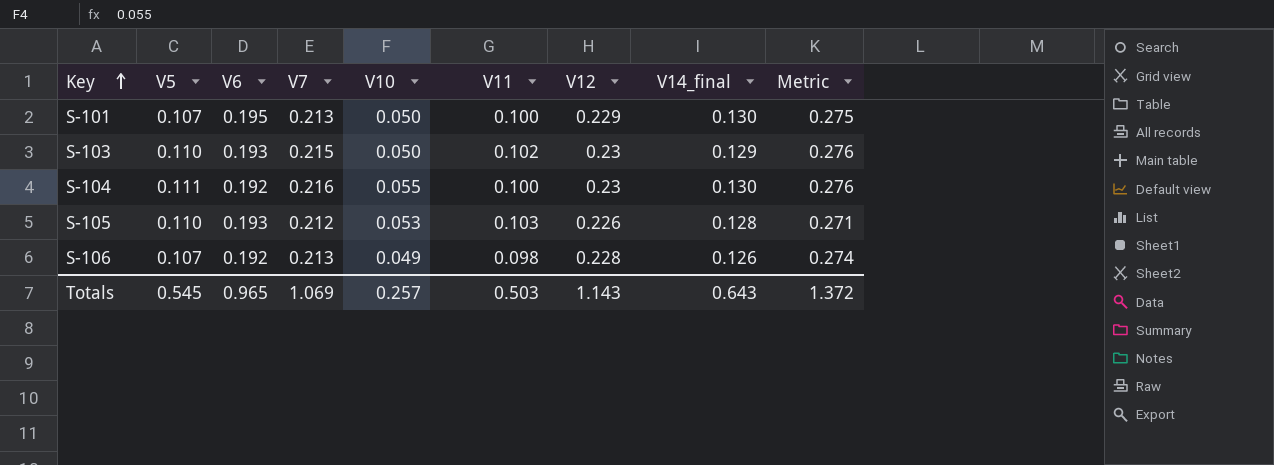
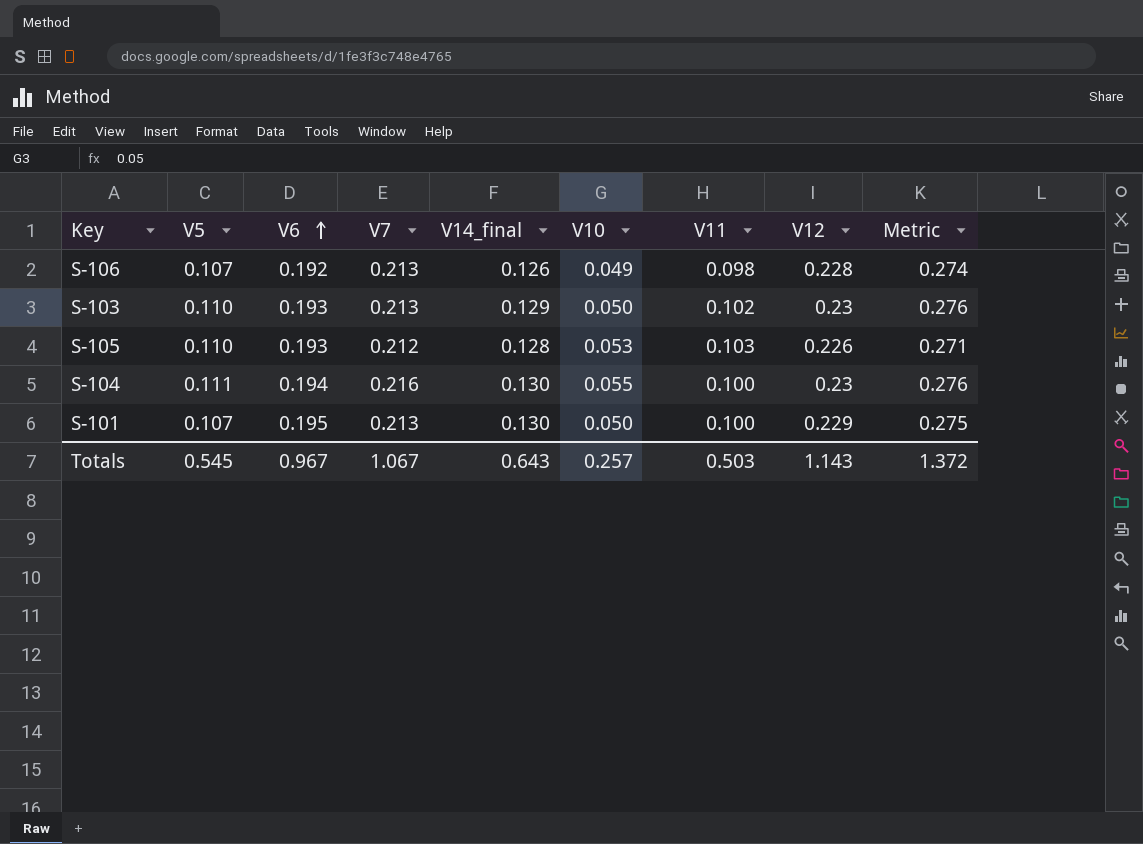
row order: Key ascending -> V6 ascending
column V14_final | position: 8 -> 5
S-103 | V7: 0.215 -> 0.213
S-104 | V6: 0.192 -> 0.194
Totals | V6: 0.965 -> 0.967
Totals | V7: 1.069 -> 1.067

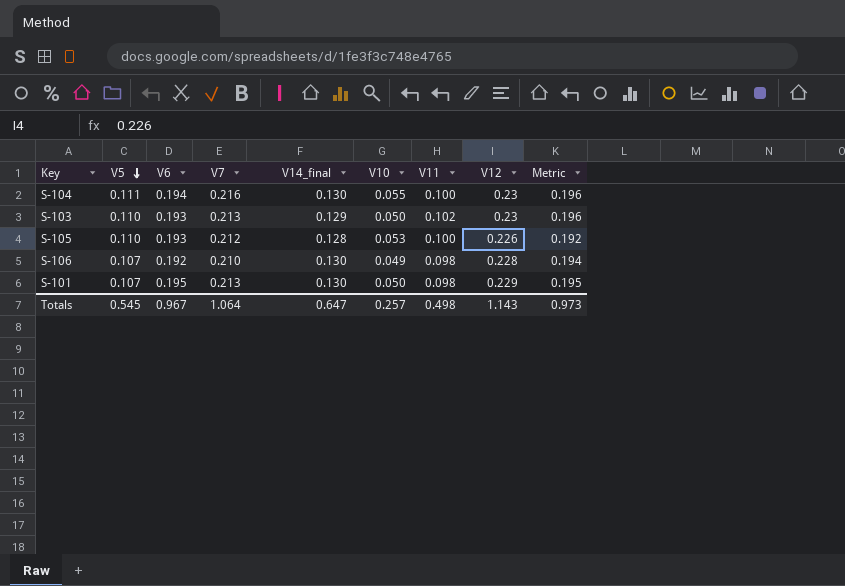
row order: V6 ascending -> V5 descending
column Metric | formula: [V12] * 1.2 -> [V12] * 0.85
S-105 | V11: 0.103 -> 0.100
S-106 | V7: 0.213 -> 0.210
S-106 | V14_final: 0.126 -> 0.130
S-101 | V11: 0.100 -> 0.098
Totals | V7: 1.067 -> 1.064
Totals | V14_final: 0.643 -> 0.647
Totals | V11: 0.503 -> 0.498
Totals | Metric: 1.372 -> 0.973

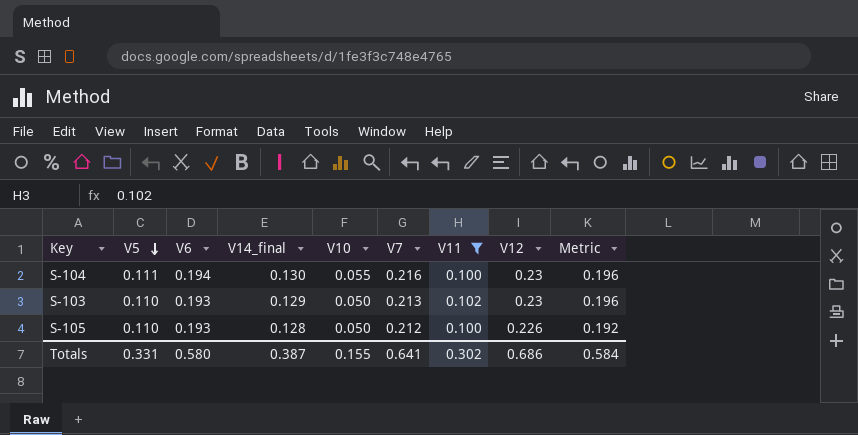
filter: none -> V11 != 0.098
column V7 | position: 4 -> 6
S-105 | V10: 0.053 -> 0.050
Totals | V5: 0.545 -> 0.331
Totals | V6: 0.967 -> 0.580
Totals | V14_final: 0.647 -> 0.387
Totals | V10: 0.257 -> 0.155
Totals | V7: 1.064 -> 0.641
Totals | V11: 0.498 -> 0.302
Totals | V12: 1.143 -> 0.686
Totals | Metric: 0.973 -> 0.584

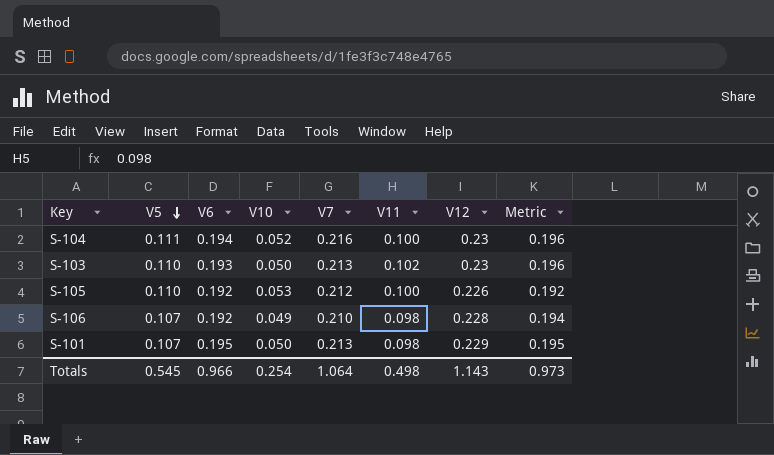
filter: V11 != 0.098 -> none
column V14_final | position: 4 -> none
S-104 | V10: 0.055 -> 0.052
S-105 | V6: 0.193 -> 0.192
S-105 | V10: 0.050 -> 0.053
Totals | V5: 0.331 -> 0.545
Totals | V6: 0.580 -> 0.966
Totals | V10: 0.155 -> 0.254
Totals | V7: 0.641 -> 1.064
Totals | V11: 0.302 -> 0.498
Totals | V12: 0.686 -> 1.143
Totals | Metric: 0.584 -> 0.973

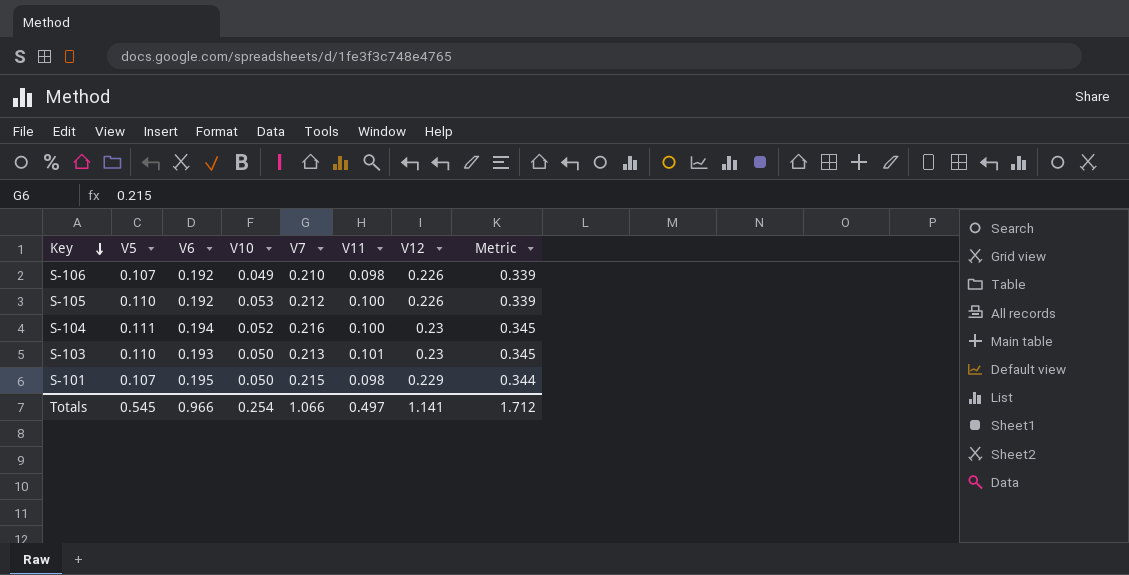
row order: V5 descending -> Key descending
column Metric | formula: [V12] * 0.85 -> [V12] * 1.5
S-106 | V12: 0.228 -> 0.226
S-103 | V11: 0.102 -> 0.101
S-101 | V7: 0.213 -> 0.215
Totals | V7: 1.064 -> 1.066
Totals | V11: 0.498 -> 0.497
Totals | V12: 1.143 -> 1.141
Totals | Metric: 0.973 -> 1.712

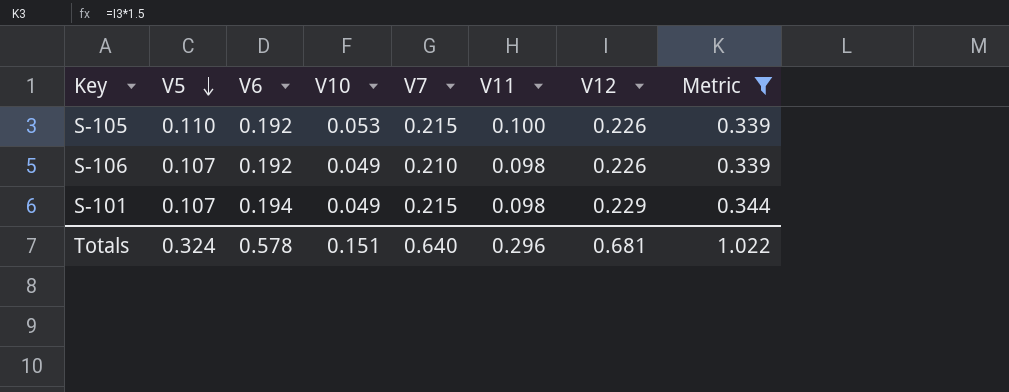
filter: none -> Metric != 0.345
row order: Key descending -> V5 descending
S-105 | V7: 0.212 -> 0.215
S-101 | V6: 0.195 -> 0.194
S-101 | V10: 0.050 -> 0.049
Totals | V5: 0.545 -> 0.324
Totals | V6: 0.966 -> 0.578
Totals | V10: 0.254 -> 0.151
Totals | V7: 1.066 -> 0.640
Totals | V11: 0.497 -> 0.296
Totals | V12: 1.141 -> 0.681
Totals | Metric: 1.712 -> 1.022

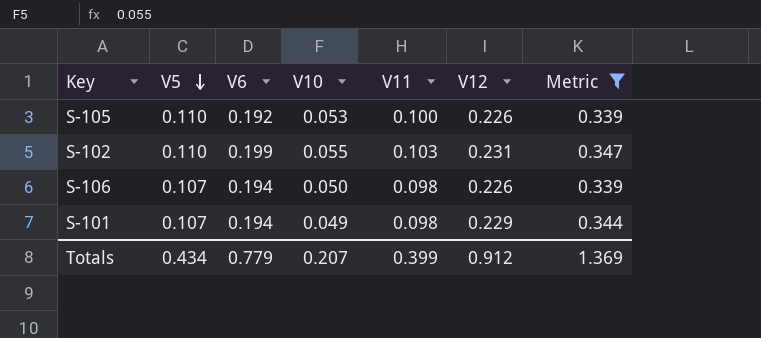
column V7 | position: 5 -> none
row S-102: none -> 0.110 | 0.199 | 0.055 | 0.103 | 0.231 | 0.347
S-106 | V6: 0.192 -> 0.194
S-106 | V10: 0.049 -> 0.050
Totals | V5: 0.324 -> 0.434
Totals | V6: 0.578 -> 0.779
Totals | V10: 0.151 -> 0.207
Totals | V11: 0.296 -> 0.399
Totals | V12: 0.681 -> 0.912
Totals | Metric: 1.022 -> 1.369

